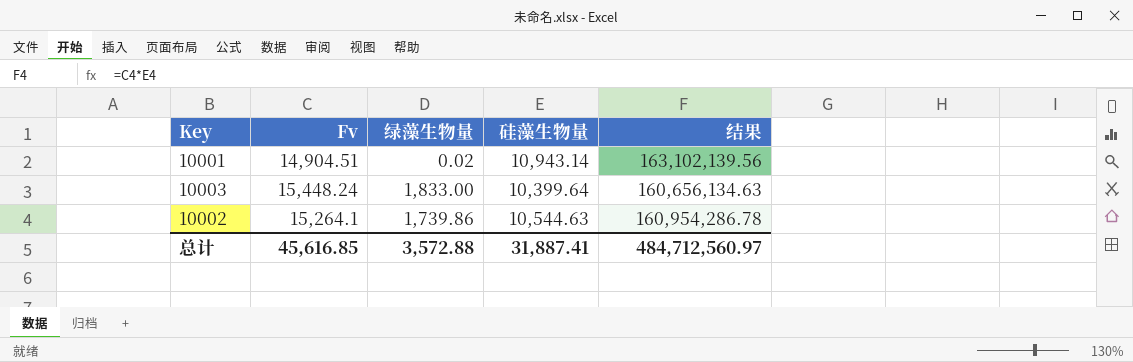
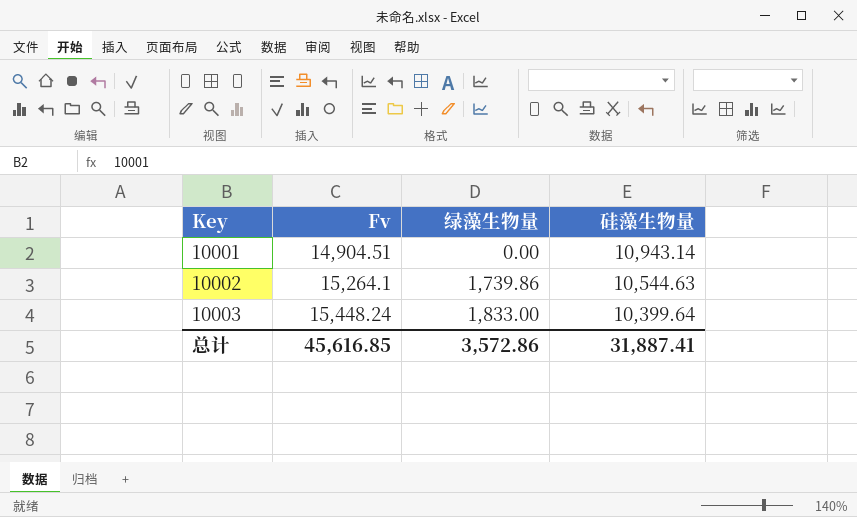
row order: none -> Key ascending
column 结果 | formula: [Fv] * [硅藻生物量] -> none
10001 | 绿藻生物量: 0.02 -> 0.00
总计 | 绿藻生物量: 3,572.88 -> 3,572.86

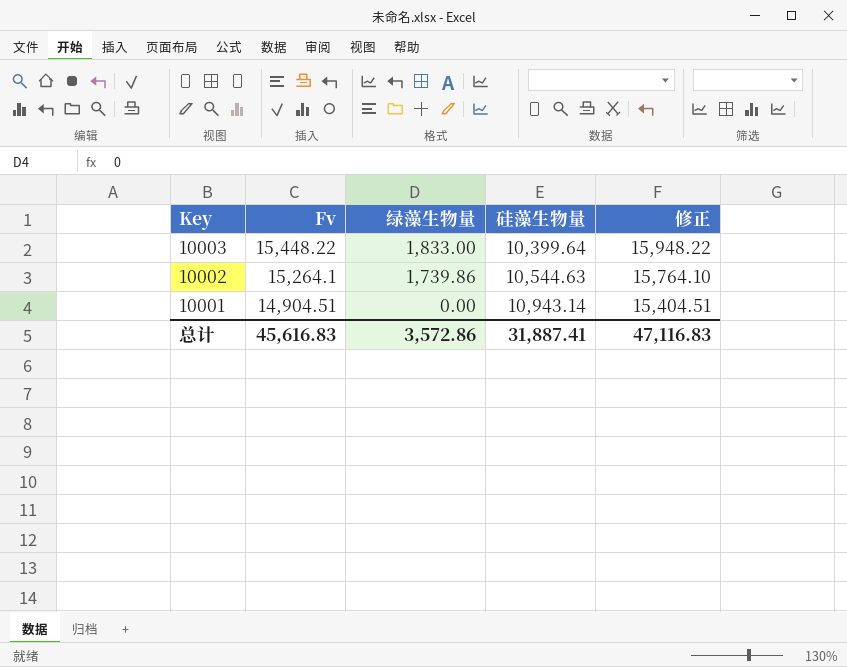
row order: Key ascending -> Key descending
column 修正 | formula: none -> [Fv] + 500
10003 | Fv: 15,448.24 -> 15,448.22
总计 | Fv: 45,616.85 -> 45,616.83

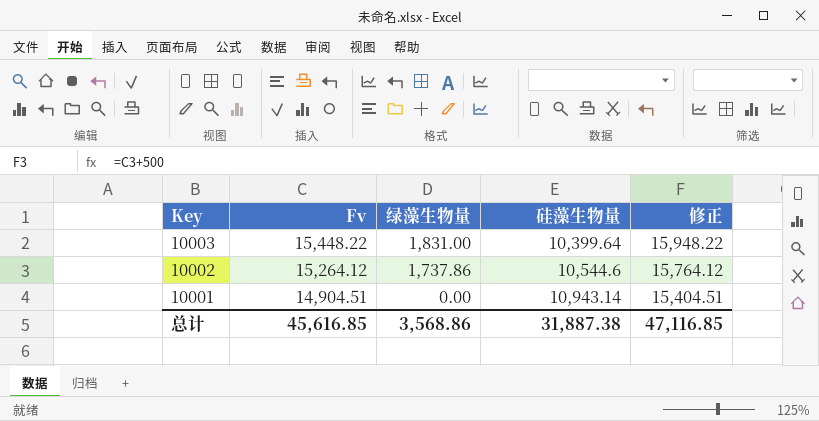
10003 | 绿藻生物量: 1,833.00 -> 1,831.00
10002 | Fv: 15,264.1 -> 15,264.12
10002 | 绿藻生物量: 1,739.86 -> 1,737.86
10002 | 硅藻生物量: 10,544.63 -> 10,544.6
10002 | 修正: 15,764.10 -> 15,764.12
总计 | Fv: 45,616.83 -> 45,616.85
总计 | 绿藻生物量: 3,572.86 -> 3,568.86
总计 | 硅藻生物量: 31,887.41 -> 31,887.38
总计 | 修正: 47,116.83 -> 47,116.85

